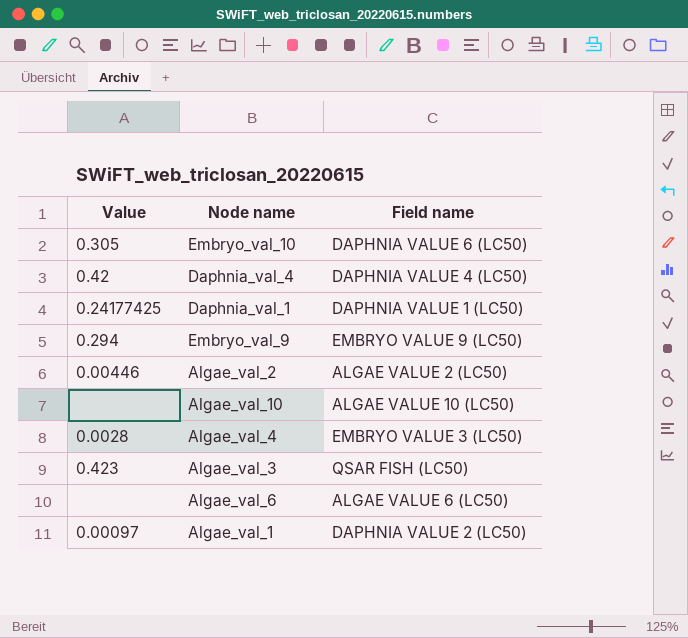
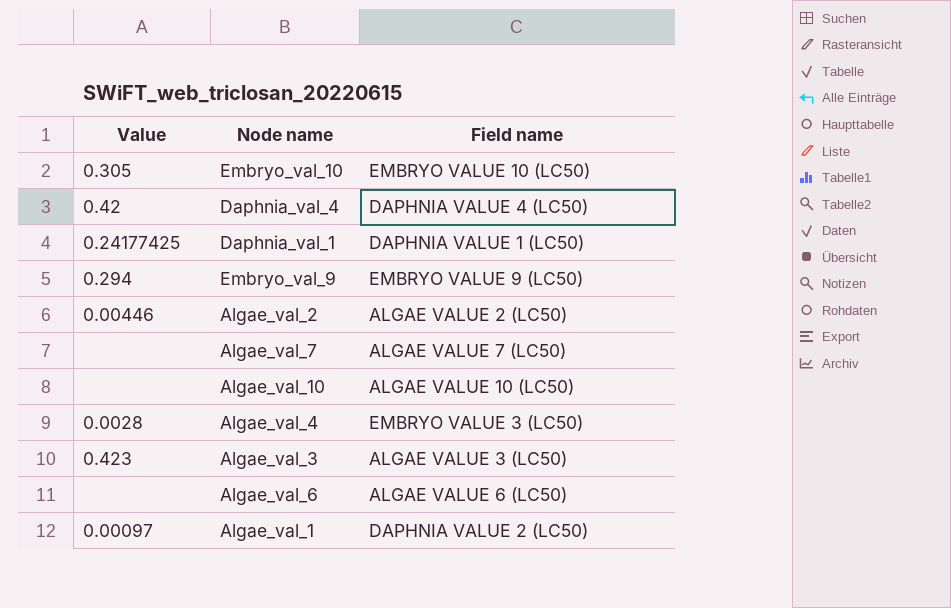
Embryo_val_10 | Field name: DAPHNIA VALUE 6 (LC50) -> EMBRYO VALUE 10 (LC50)
row Algae_val_7: none -> none | ALGAE VALUE 7 (LC50)
Algae_val_3 | Field name: QSAR FISH (LC50) -> ALGAE VALUE 3 (LC50)

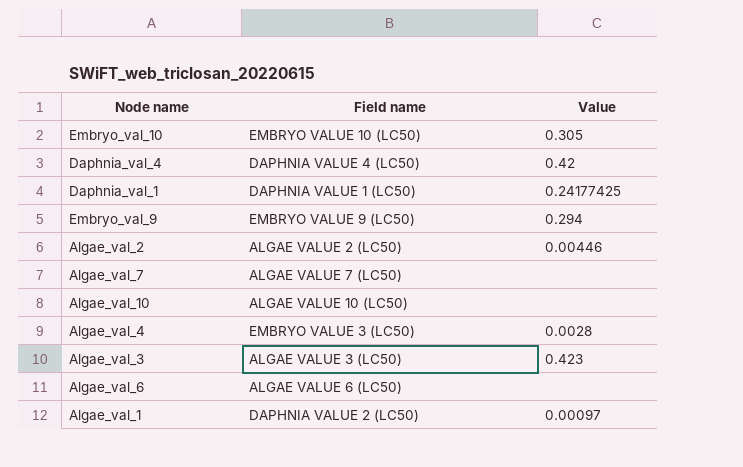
column Value | position: 1 -> 3

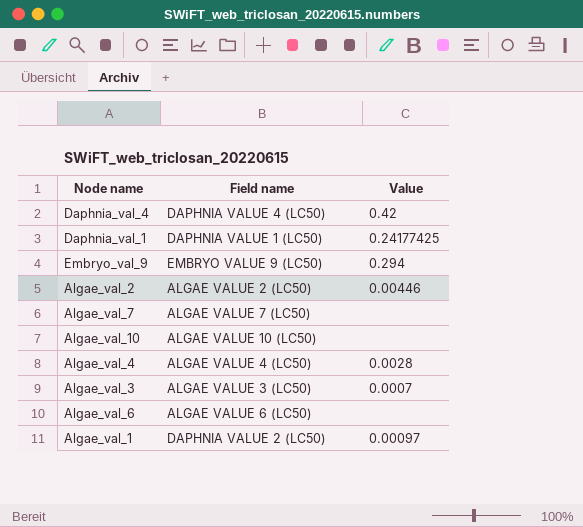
row Embryo_val_10: EMBRYO VALUE 10 (LC50) | 0.305 -> none
Algae_val_4 | Field name: EMBRYO VALUE 3 (LC50) -> ALGAE VALUE 4 (LC50)
Algae_val_3 | Value: 0.423 -> 0.0007

